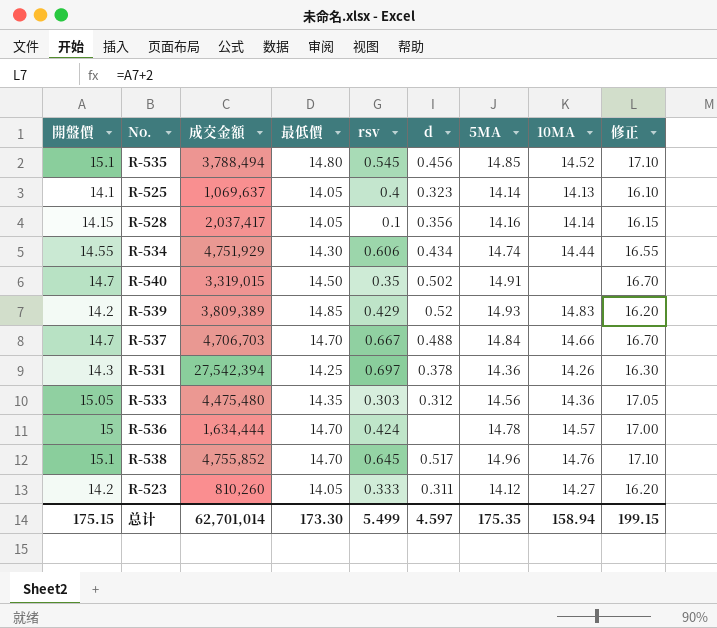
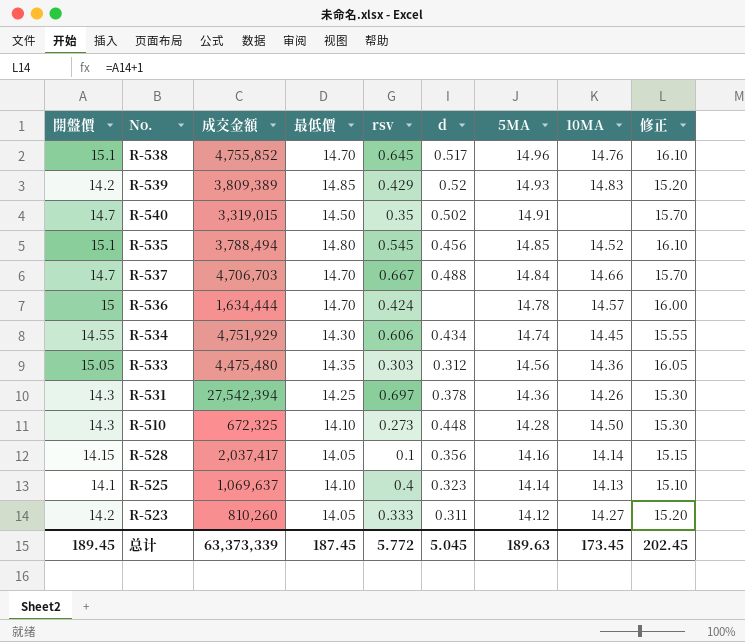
row order: none -> 5MA descending
column 修正 | formula: [開盤價] + 2 -> [開盤價] + 1
R-534 | 10MA: 14.44 -> 14.45
row R-510: none -> 14.3 | 672,325 | 14.10 | 0.273 | 0.448 | 14.28 | 14.50 | 15.30
R-525 | 最低價: 14.05 -> 14.10
总计 | 開盤價: 175.15 -> 189.45
总计 | 成交金額: 62,701,014 -> 63,373,339
总计 | 最低價: 173.30 -> 187.45
总计 | rsv: 5.499 -> 5.772
总计 | d: 4.597 -> 5.045
总计 | 5MA: 175.35 -> 189.63
总计 | 10MA: 158.94 -> 173.45
总计 | 修正: 199.15 -> 202.45

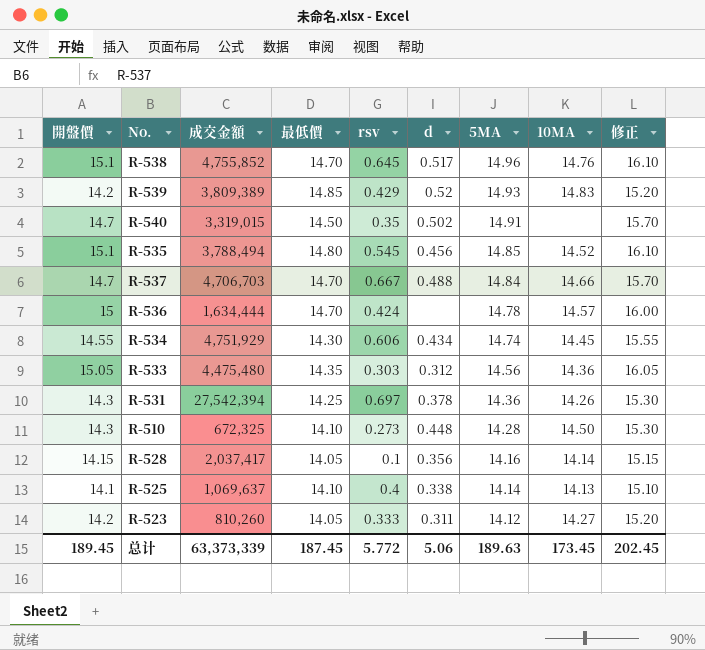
R-525 | d: 0.323 -> 0.338
总计 | d: 5.045 -> 5.06

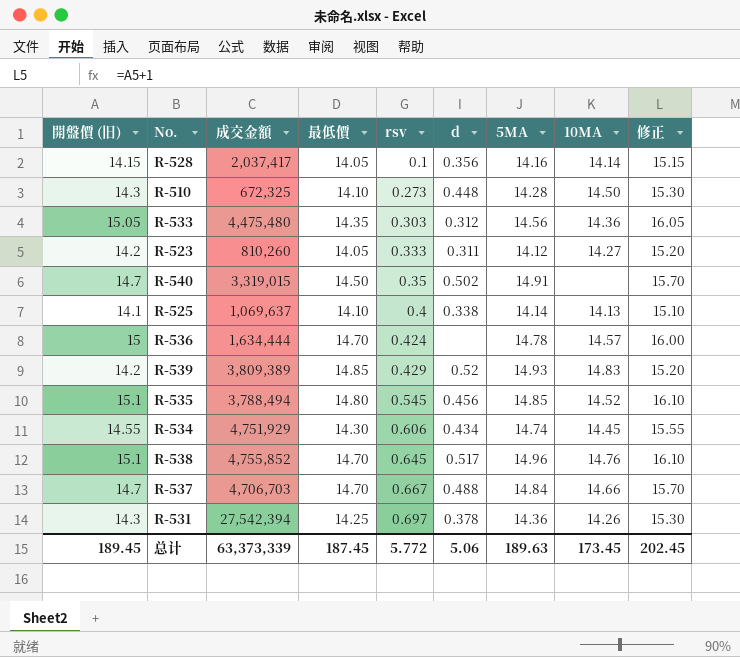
row order: 5MA descending -> rsv ascending
column name: 開盤價 -> 開盤價 (旧)

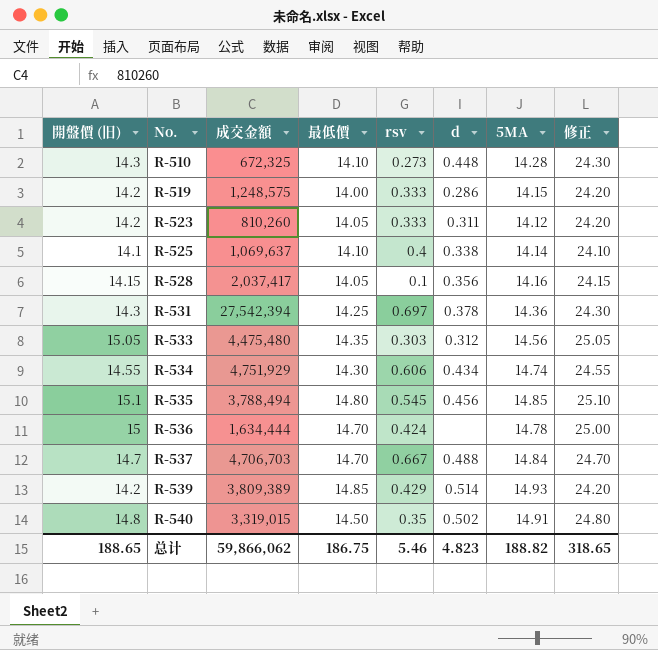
row order: rsv ascending -> No. ascending
column 10MA | position: 8 -> none
column 修正 | formula: [開盤價 (旧)] + 1 -> [開盤價 (旧)] + 10
row R-538: 15.1 | 4,755,852 | 14.70 | 0.645 | 0.517 | 14.96 | 14.76 | 16.10 -> none
row R-519: none -> 14.2 | 1,248,575 | 14.00 | 0.333 | 0.286 | 14.15 | 24.20
R-539 | d: 0.52 -> 0.514
R-540 | 開盤價 (旧): 14.7 -> 14.8
总计 | 開盤價 (旧): 189.45 -> 188.65
总计 | 成交金額: 63,373,339 -> 59,866,062
总计 | 最低價: 187.45 -> 186.75
总计 | rsv: 5.772 -> 5.46
总计 | d: 5.06 -> 4.823
总计 | 5MA: 189.63 -> 188.82
总计 | 修正: 202.45 -> 318.65

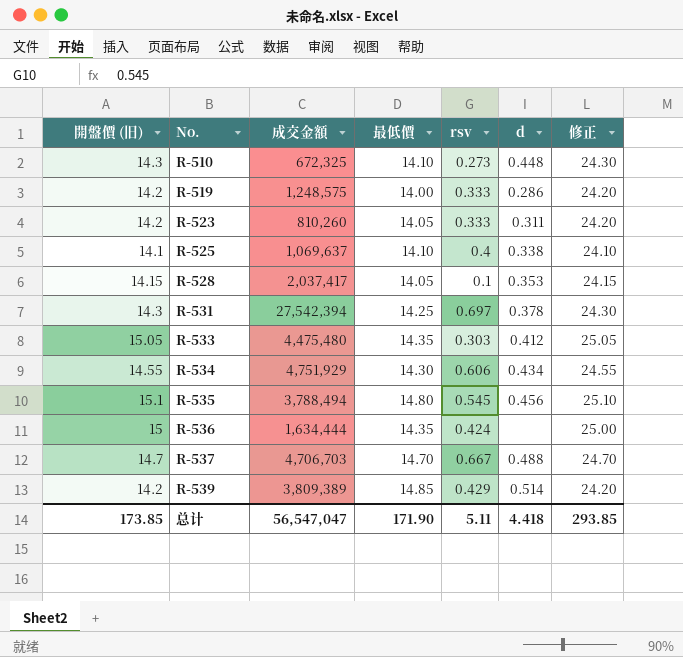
column 5MA | position: 7 -> none
row R-540: 14.8 | 3,319,015 | 14.50 | 0.35 | 0.502 | 14.91 | 24.80 -> none
R-528 | d: 0.356 -> 0.353
R-533 | d: 0.312 -> 0.412
R-536 | 最低價: 14.70 -> 14.35
总计 | 開盤價 (旧): 188.65 -> 173.85
总计 | 成交金額: 59,866,062 -> 56,547,047
总计 | 最低價: 186.75 -> 171.90
总计 | rsv: 5.46 -> 5.11
总计 | d: 4.823 -> 4.418
总计 | 修正: 318.65 -> 293.85

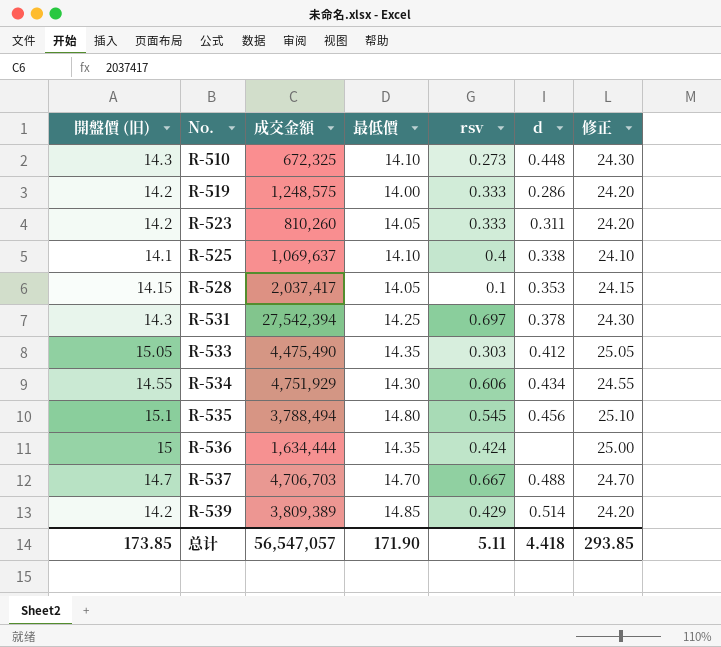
R-533 | 成交金額: 4,475,480 -> 4,475,490
总计 | 成交金額: 56,547,047 -> 56,547,057

